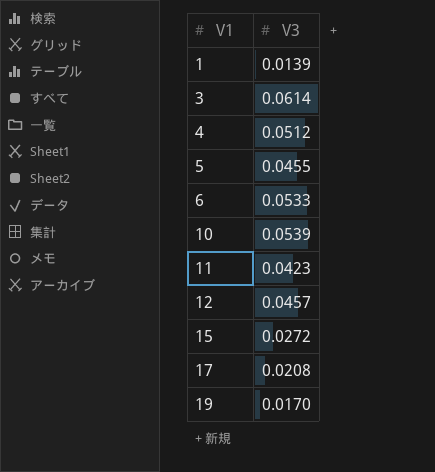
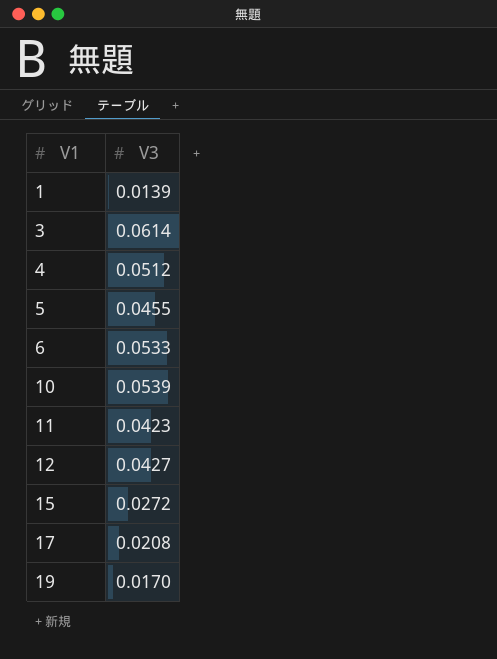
12 | V3: 0.0457 -> 0.0427

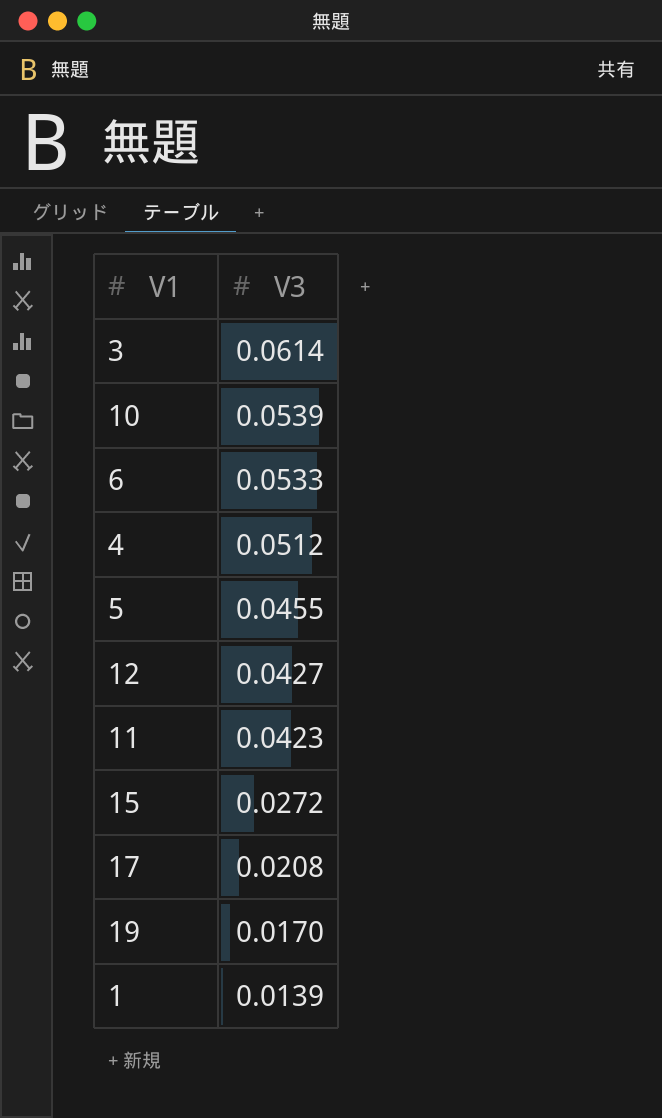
row order: V1 ascending -> V3 descending

